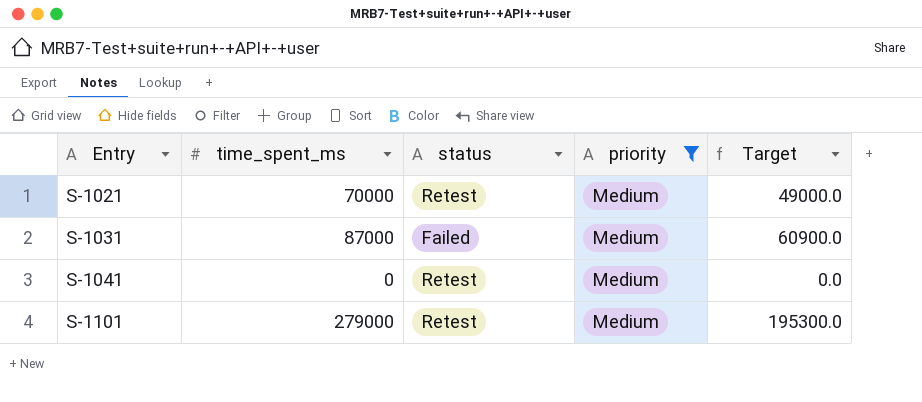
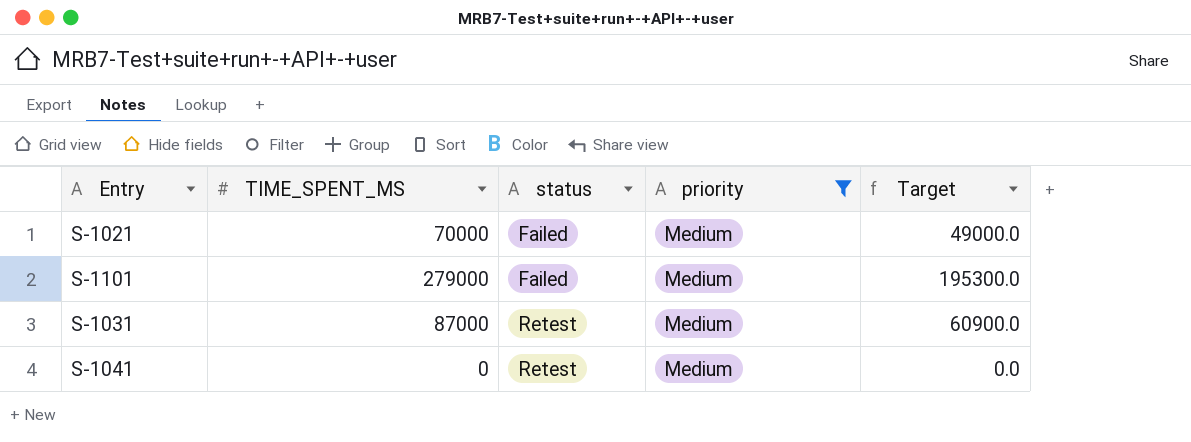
row order: Entry ascending -> status ascending
column name: time_spent_ms -> TIME_SPENT_MS
S-1021 | status: Retest -> Failed
S-1101 | status: Retest -> Failed
S-1031 | status: Failed -> Retest

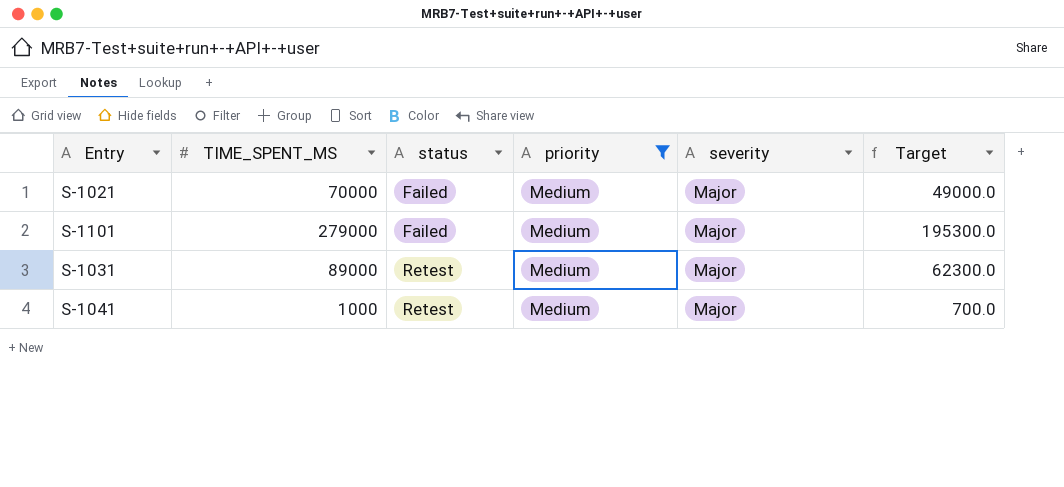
column severity | position: none -> 5
S-1031 | TIME_SPENT_MS: 87000 -> 89000
S-1031 | Target: 60900.0 -> 62300.0
S-1041 | TIME_SPENT_MS: 0 -> 1000
S-1041 | Target: 0.0 -> 700.0

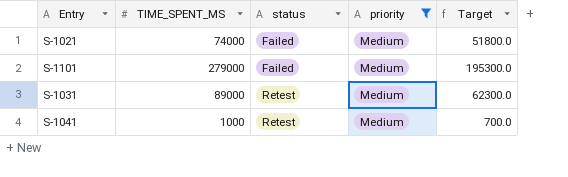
column severity | position: 5 -> none
S-1021 | TIME_SPENT_MS: 70000 -> 74000
S-1021 | Target: 49000.0 -> 51800.0

